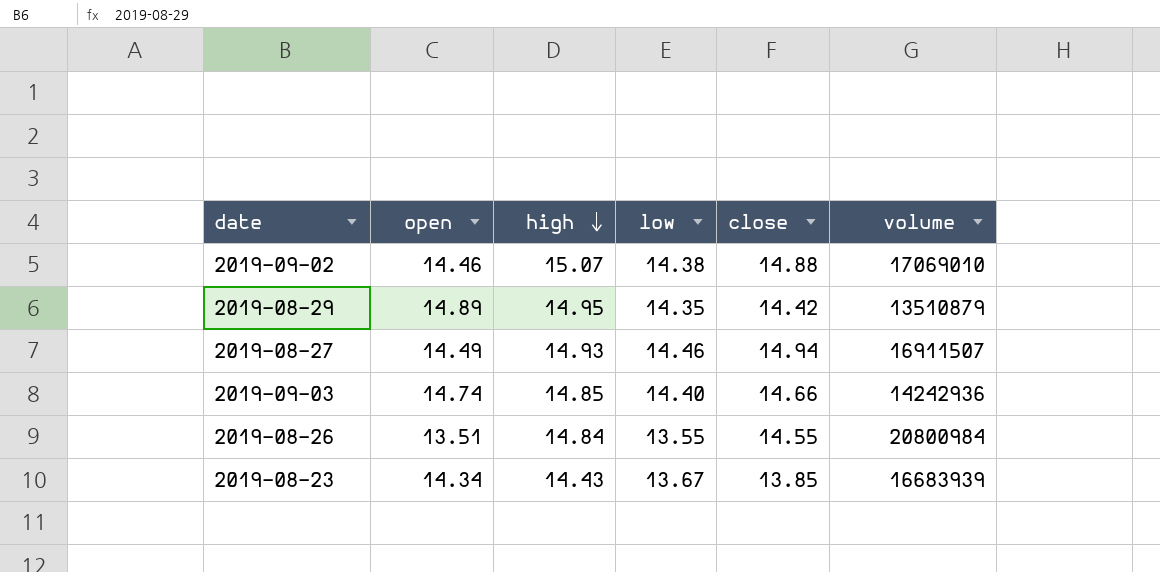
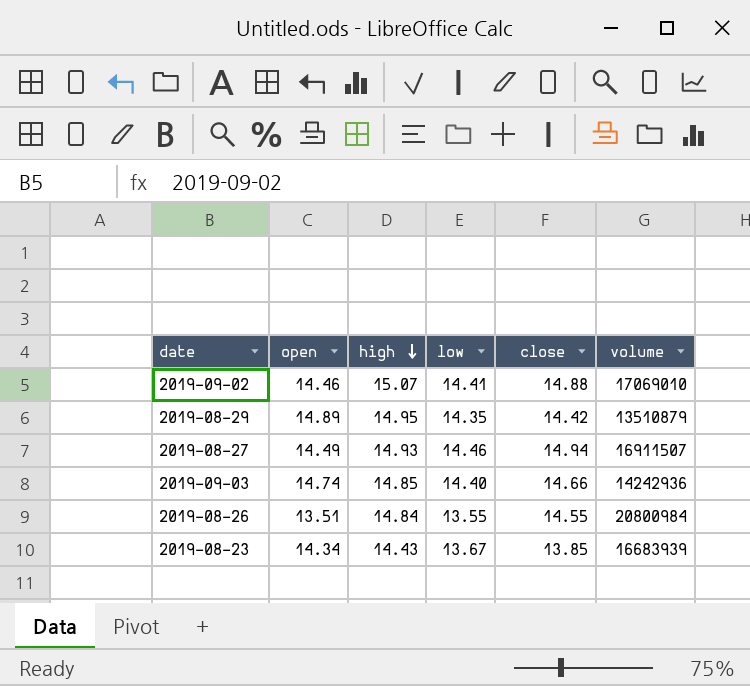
2019-09-02 | low: 14.38 -> 14.41

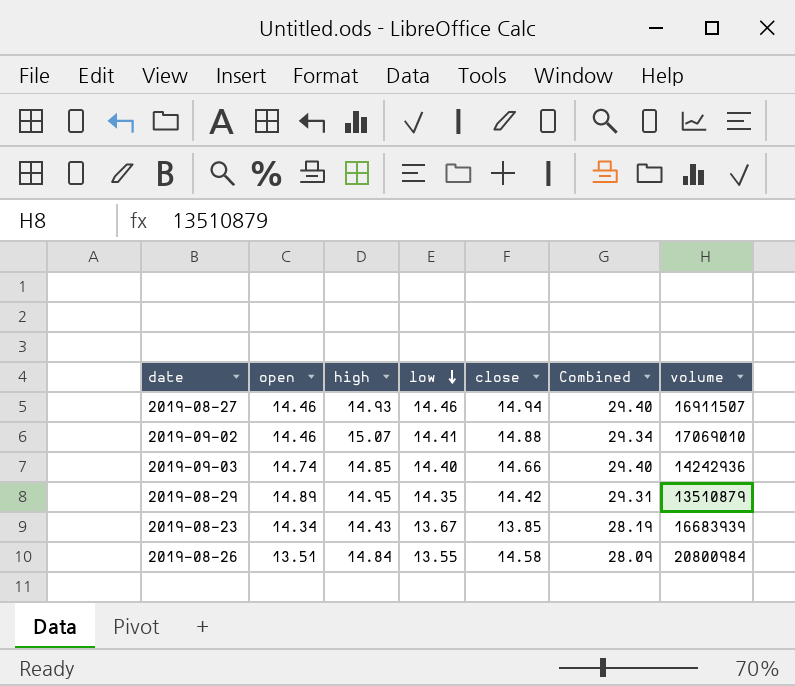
row order: high descending -> low descending
column Combined | formula: none -> [open] + [close]
2019-08-27 | open: 14.49 -> 14.46
2019-08-26 | close: 14.55 -> 14.58

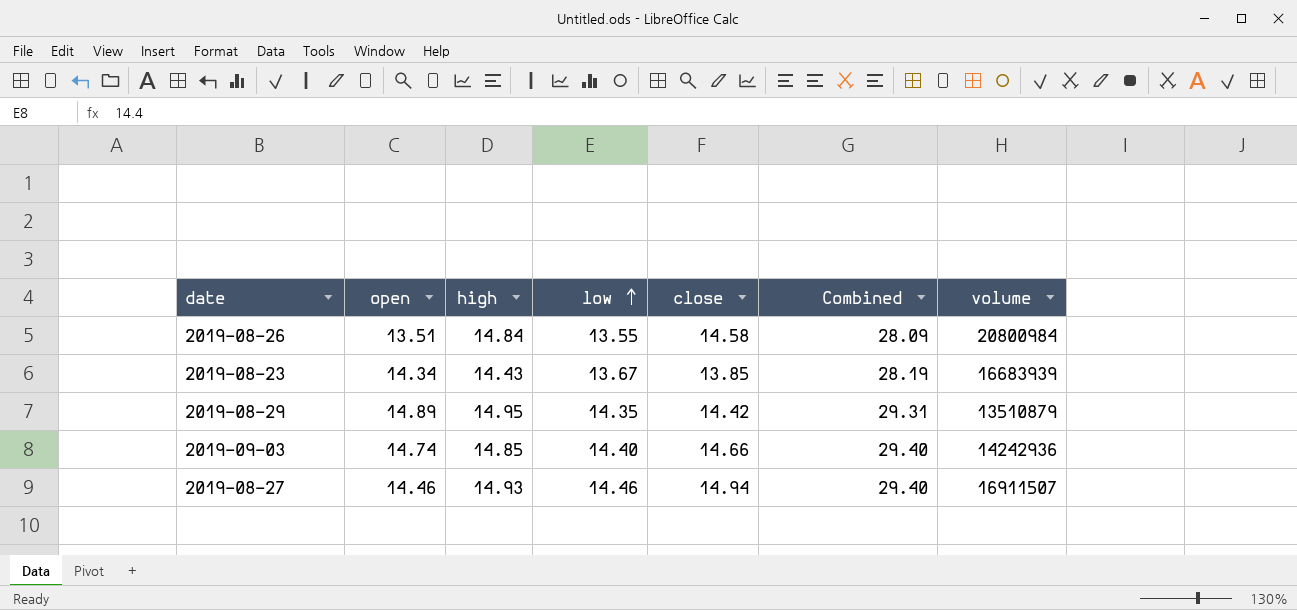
row order: low descending -> low ascending
row 2019-09-02: 14.46 | 15.07 | 14.41 | 14.88 | 29.34 | 17069010 -> none

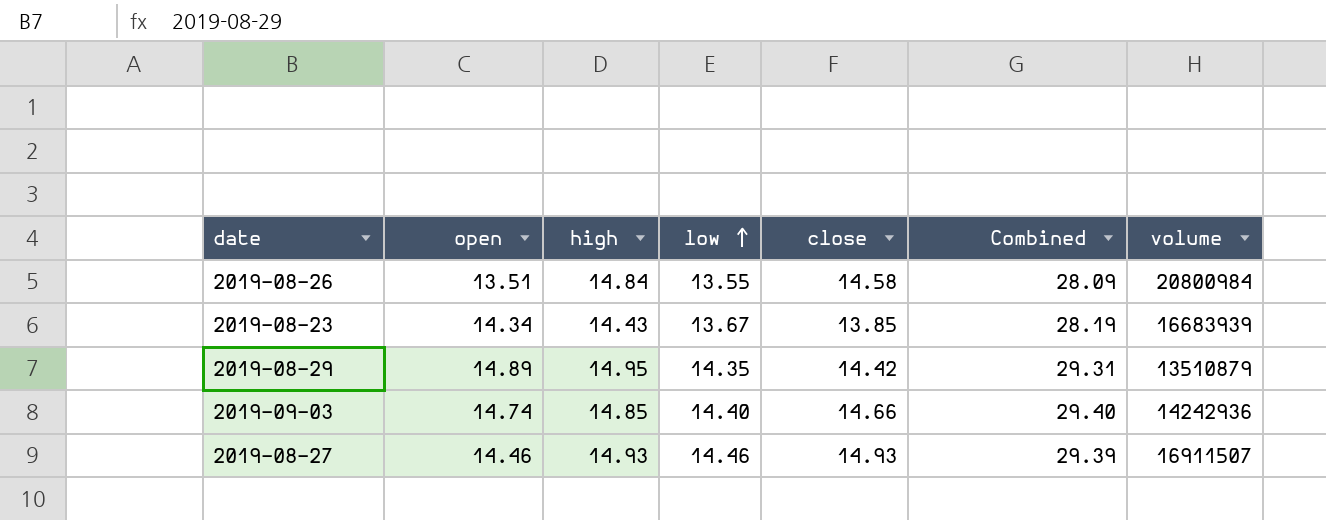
2019-08-27 | close: 14.94 -> 14.93
2019-08-27 | Combined: 29.40 -> 29.39

